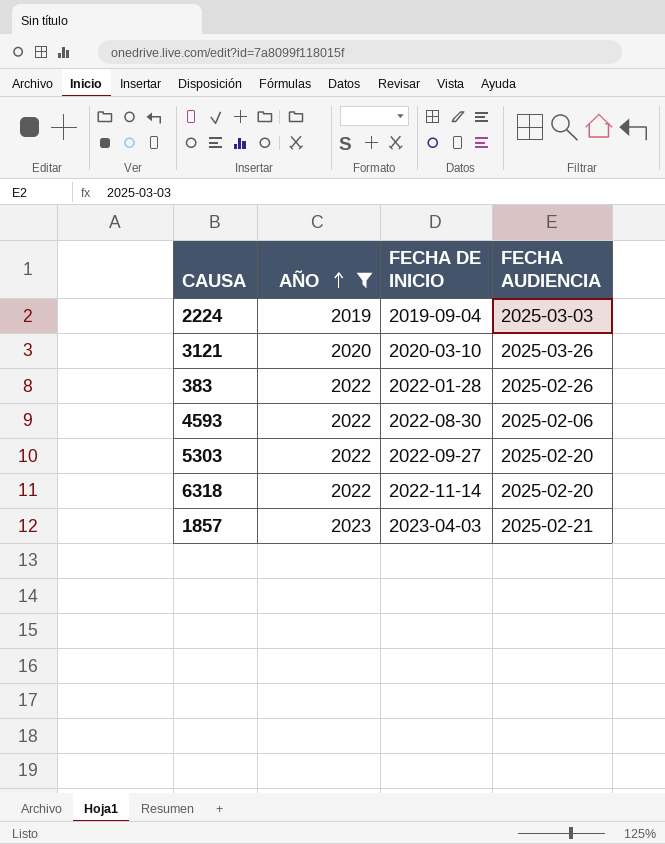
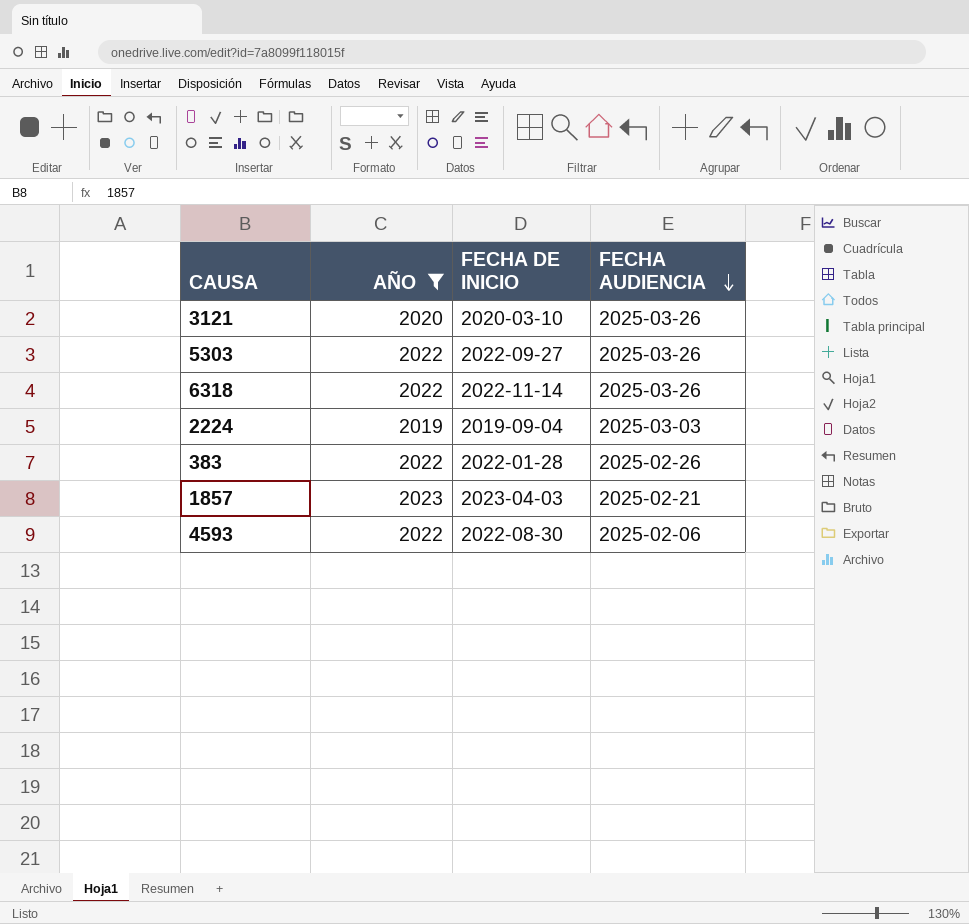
row order: AÑO ascending -> FECHA AUDIENCIA descending
5303 | FECHA AUDIENCIA: 2025-02-20 -> 2025-03-26
6318 | FECHA AUDIENCIA: 2025-02-20 -> 2025-03-26

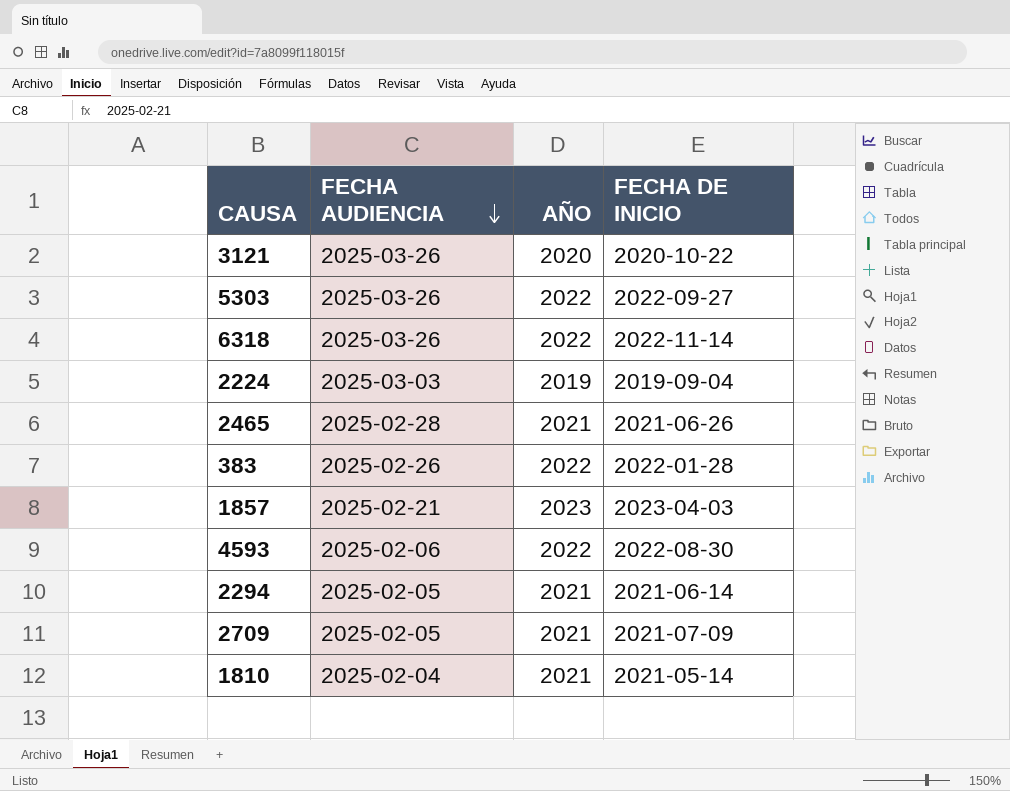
filter: AÑO != 2021 -> none
column FECHA AUDIENCIA | position: 4 -> 2
3121 | FECHA DE INICIO: 2020-03-10 -> 2020-10-22

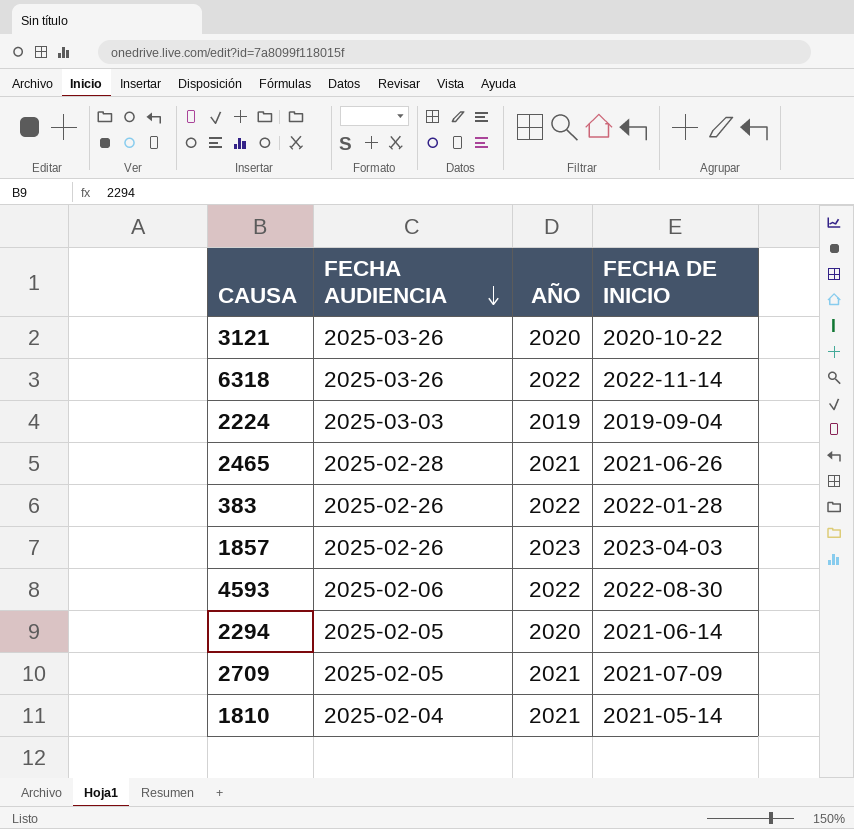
row 5303: 2025-03-26 | 2022 | 2022-09-27 -> none
1857 | FECHA AUDIENCIA: 2025-02-21 -> 2025-02-26
2294 | AÑO: 2021 -> 2020

